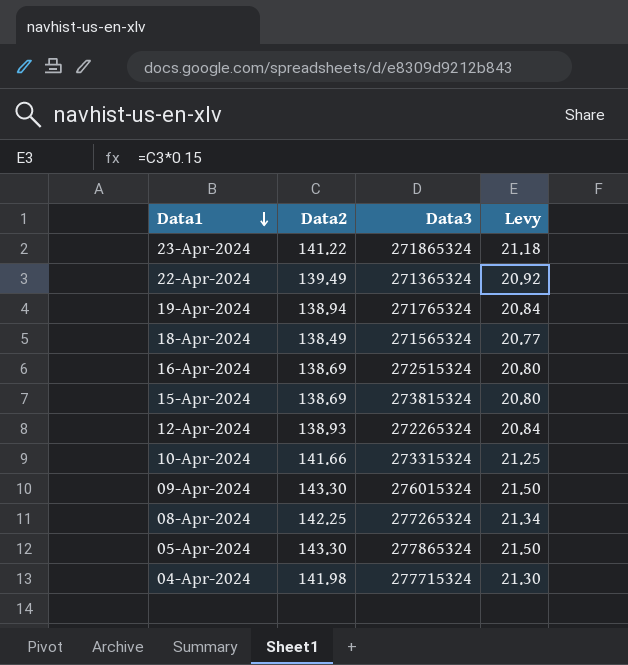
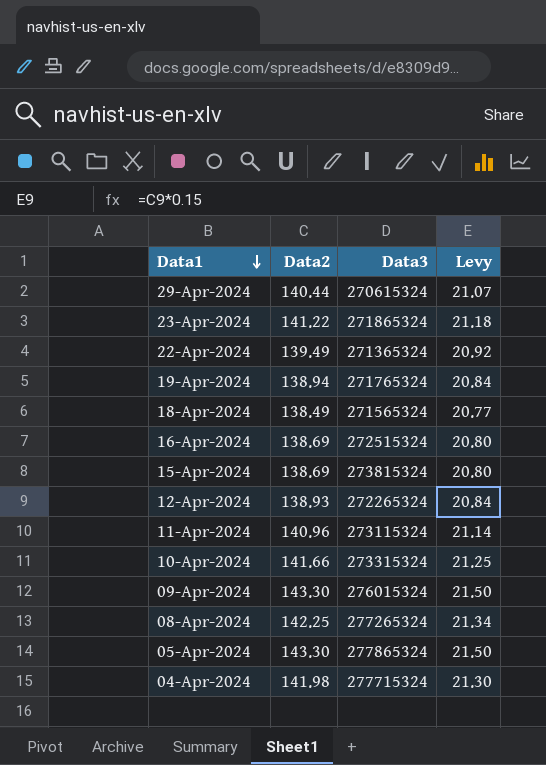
row 29-Apr-2024: none -> 140.44 | 270615324 | 21.07
row 11-Apr-2024: none -> 140.96 | 273115324 | 21.14

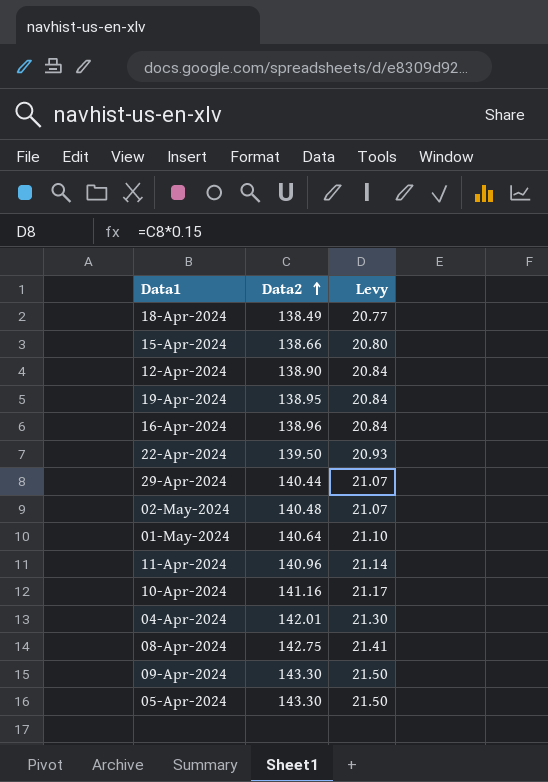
row order: Data1 descending -> Data2 ascending
column Data3 | position: 3 -> none
row 23-Apr-2024: 141.22 | 271865324 | 21.18 -> none
15-Apr-2024 | Data2: 138.69 -> 138.66
12-Apr-2024 | Data2: 138.93 -> 138.90
19-Apr-2024 | Data2: 138.94 -> 138.95
16-Apr-2024 | Data2: 138.69 -> 138.96
16-Apr-2024 | Levy: 20.80 -> 20.84
22-Apr-2024 | Data2: 139.49 -> 139.50
22-Apr-2024 | Levy: 20.92 -> 20.93
row 02-May-2024: none -> 140.48 | 21.07
row 01-May-2024: none -> 140.64 | 21.10
10-Apr-2024 | Data2: 141.66 -> 141.16
10-Apr-2024 | Levy: 21.25 -> 21.17
04-Apr-2024 | Data2: 141.98 -> 142.01
08-Apr-2024 | Data2: 142.25 -> 142.75
08-Apr-2024 | Levy: 21.34 -> 21.41

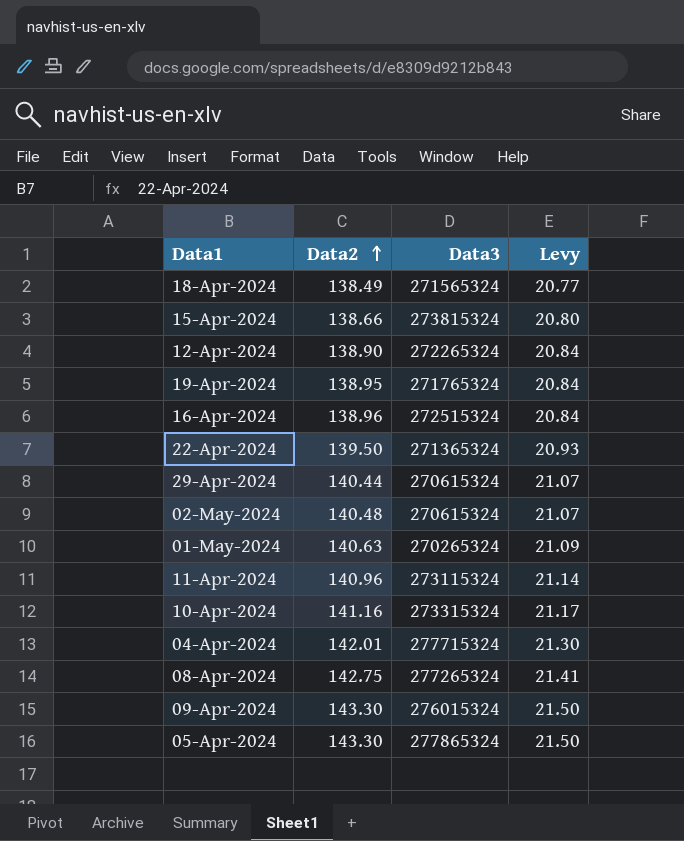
column Data3 | position: none -> 3
01-May-2024 | Data2: 140.64 -> 140.63
01-May-2024 | Levy: 21.10 -> 21.09

